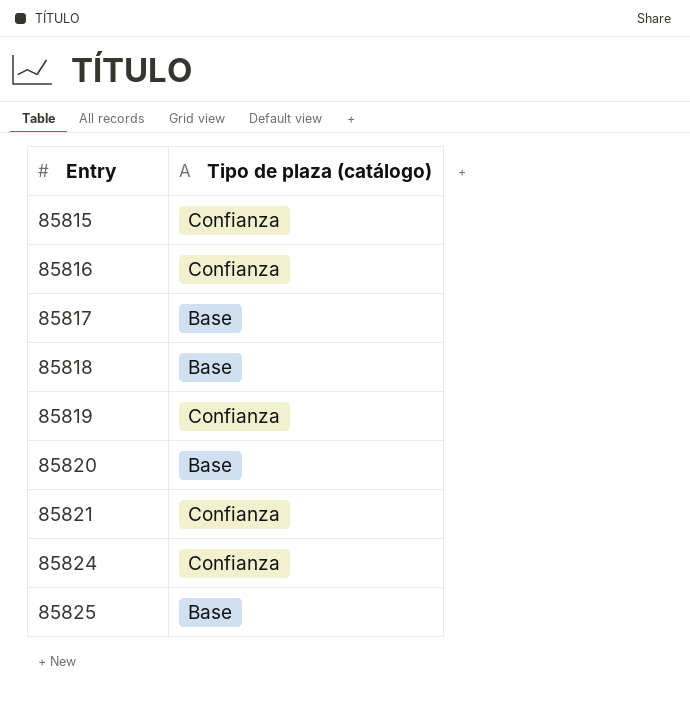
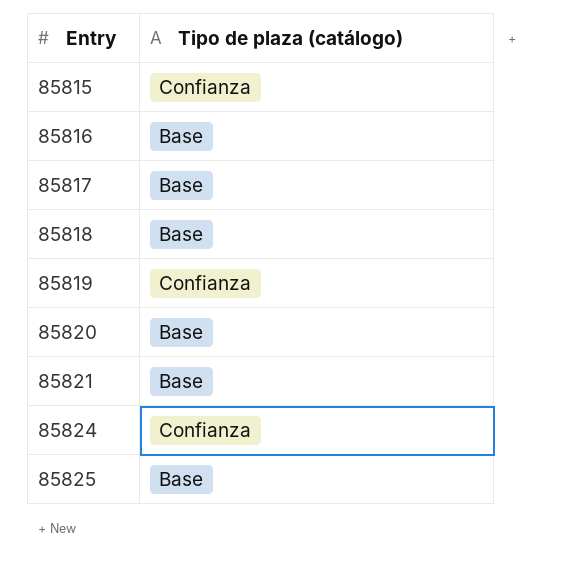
85816 | Tipo de plaza (catálogo): Confianza -> Base
85821 | Tipo de plaza (catálogo): Confianza -> Base

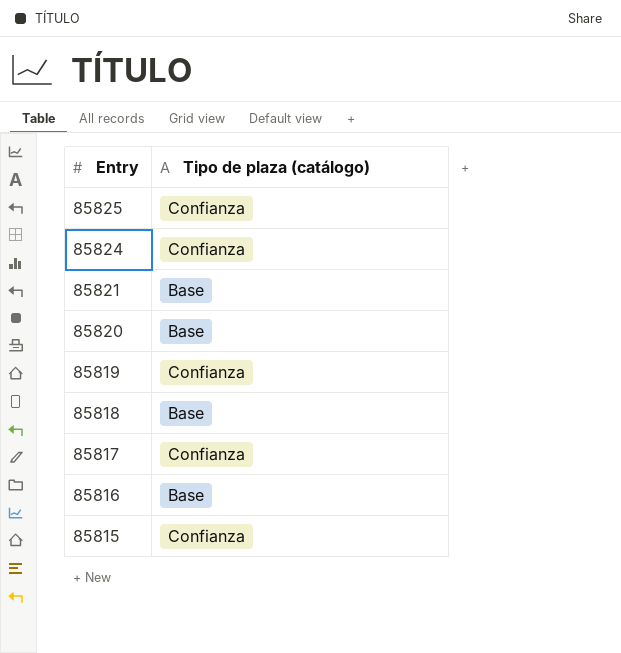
row order: Entry ascending -> Entry descending
85825 | Tipo de plaza (catálogo): Base -> Confianza
85817 | Tipo de plaza (catálogo): Base -> Confianza

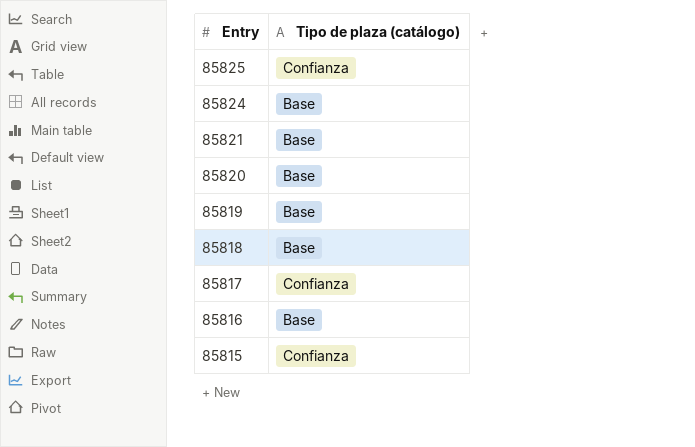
85824 | Tipo de plaza (catálogo): Confianza -> Base
85819 | Tipo de plaza (catálogo): Confianza -> Base

